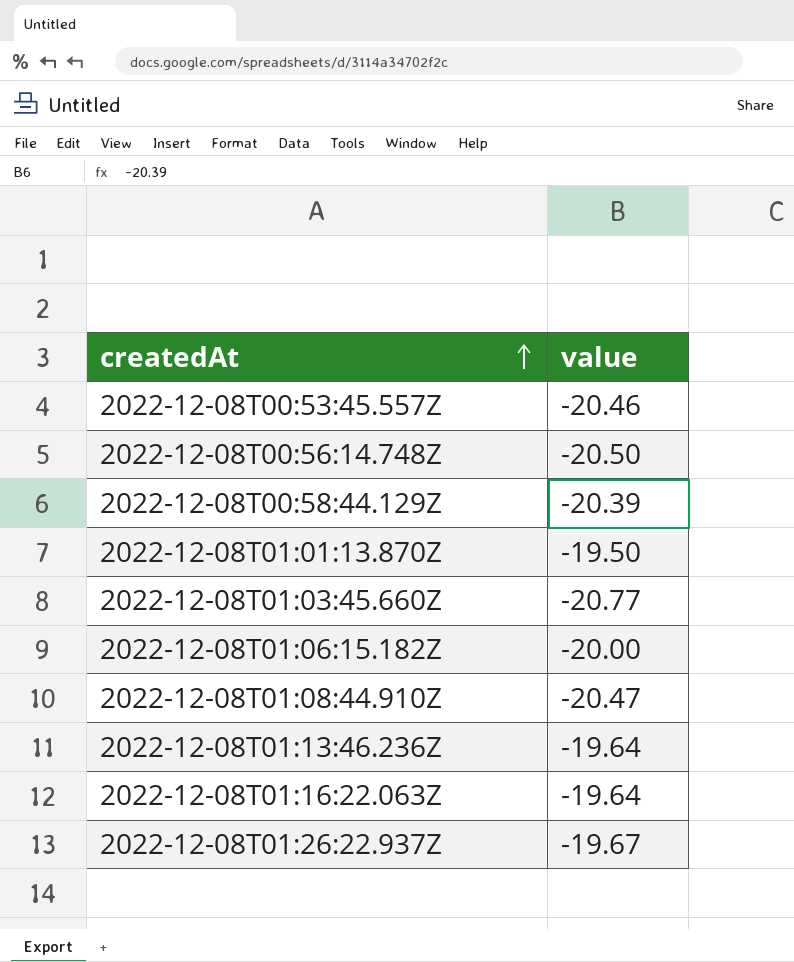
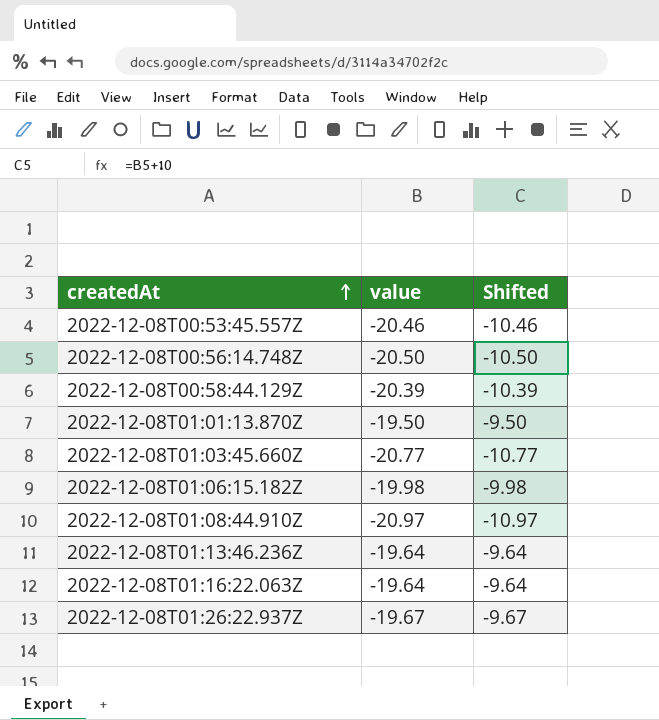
column Shifted | formula: none -> [value] + 10
2022-12-08T01:06:15.182Z | value: -20.00 -> -19.98
2022-12-08T01:08:44.910Z | value: -20.47 -> -20.97

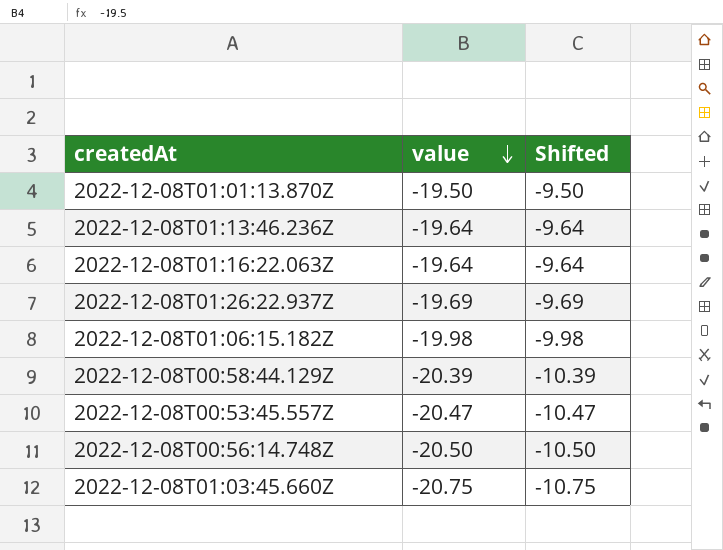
row order: createdAt ascending -> value descending
row 2022-12-08T01:08:44.910Z: -20.97 | -10.97 -> none
2022-12-08T01:26:22.937Z | value: -19.67 -> -19.69
2022-12-08T01:26:22.937Z | Shifted: -9.67 -> -9.69
2022-12-08T00:53:45.557Z | value: -20.46 -> -20.47
2022-12-08T00:53:45.557Z | Shifted: -10.46 -> -10.47
2022-12-08T01:03:45.660Z | value: -20.77 -> -20.75
2022-12-08T01:03:45.660Z | Shifted: -10.77 -> -10.75

